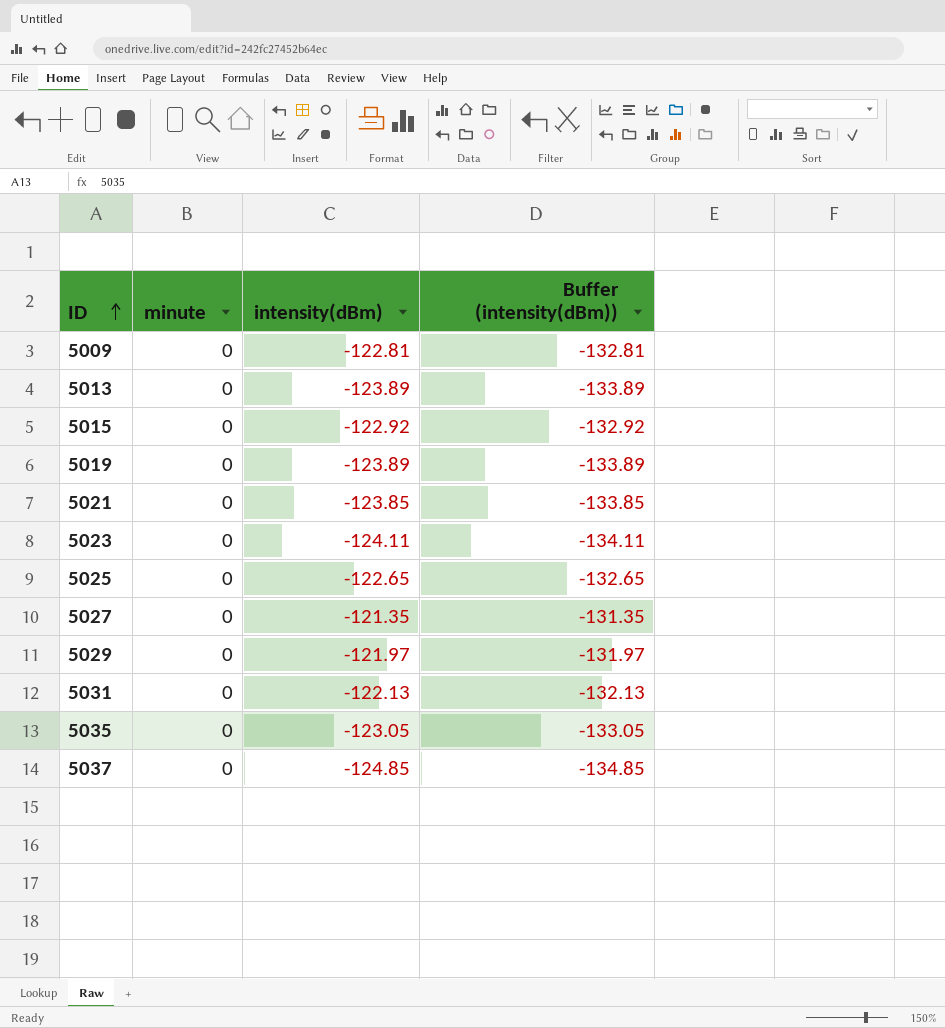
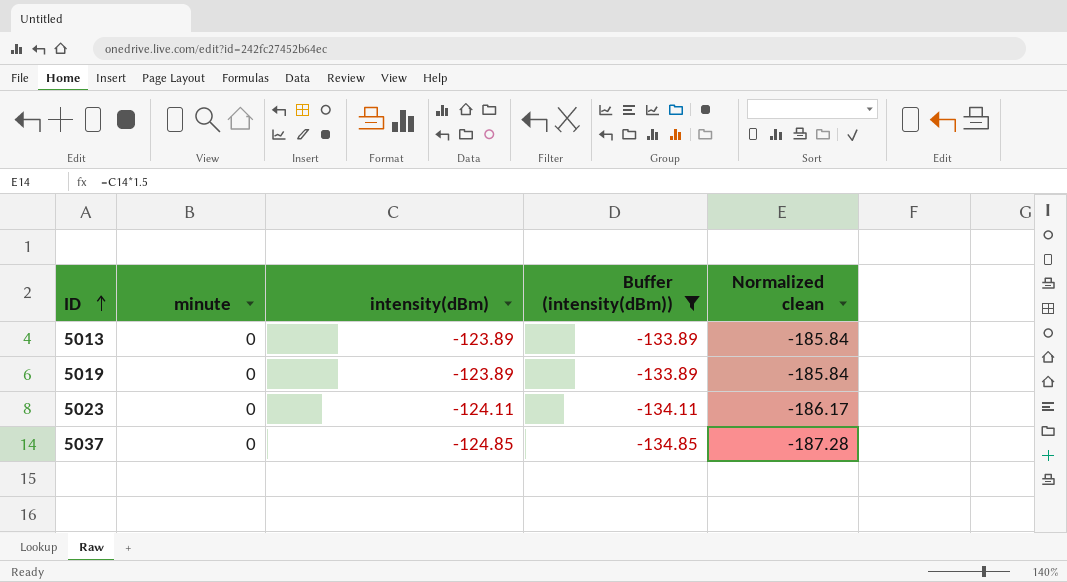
filter: none -> Buffer (intensity(dBm)) <= -133.89
column Normalized clean | formula: none -> [intensity(dBm)] * 1.5

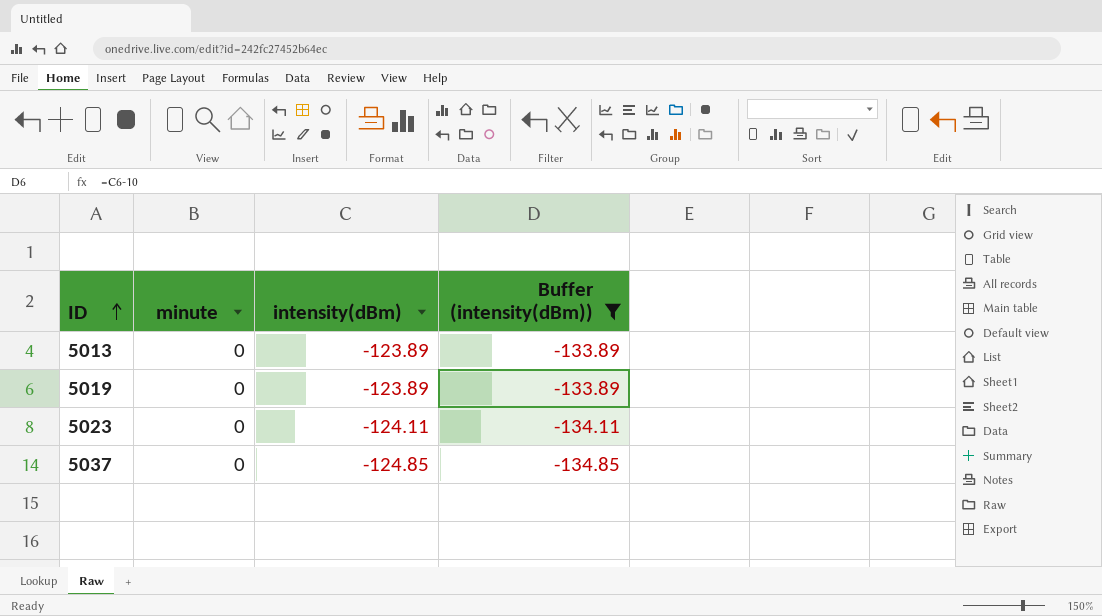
column Normalized clean | formula: [intensity(dBm)] * 1.5 -> none

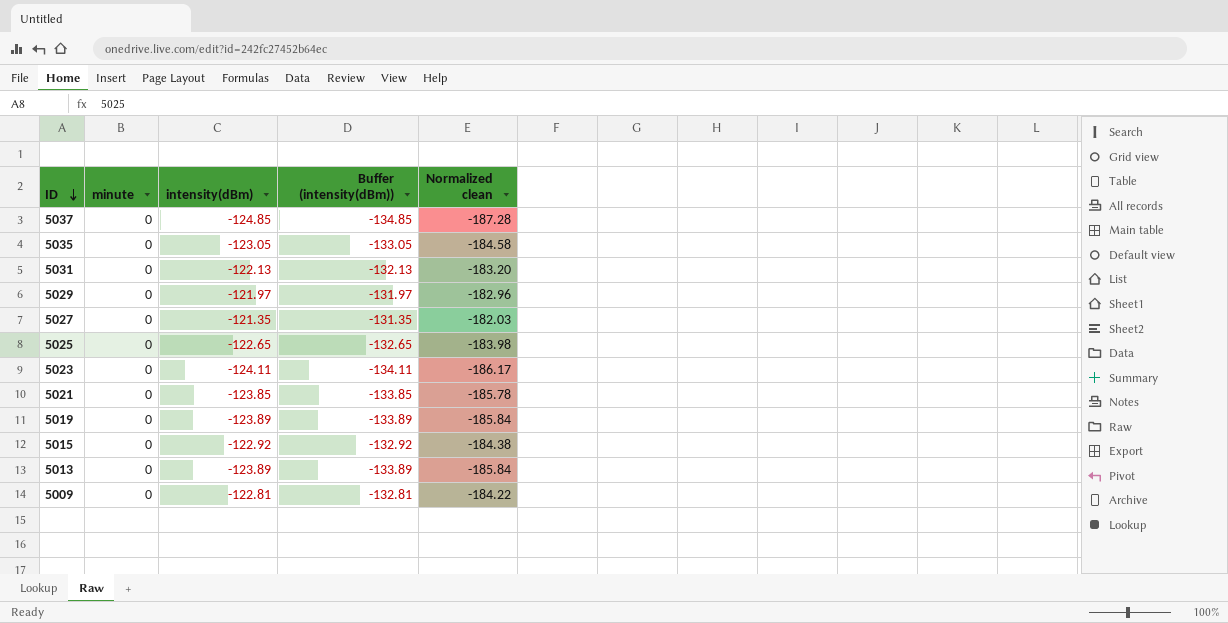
filter: Buffer (intensity(dBm)) <= -133.89 -> none
row order: ID ascending -> ID descending
column Normalized clean | formula: none -> [intensity(dBm)] * 1.5

